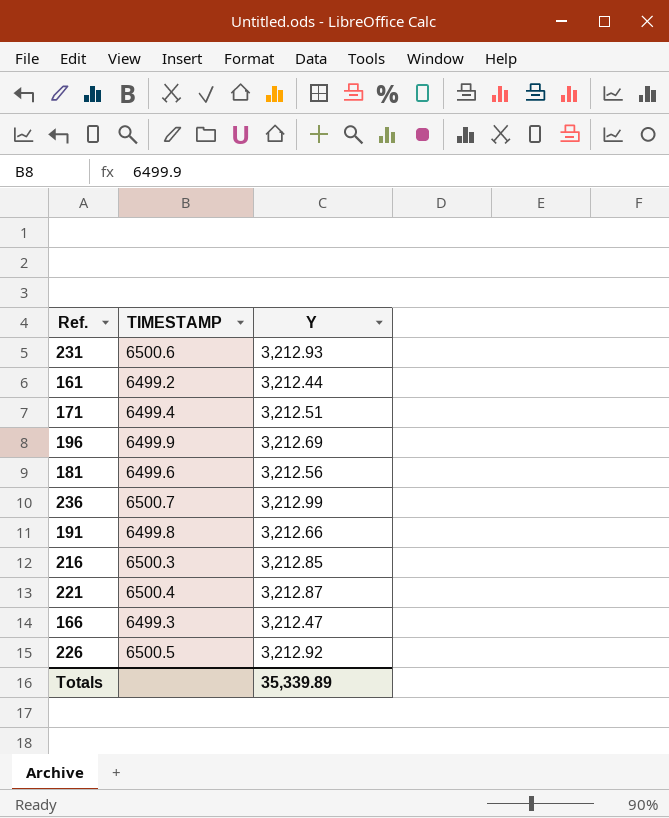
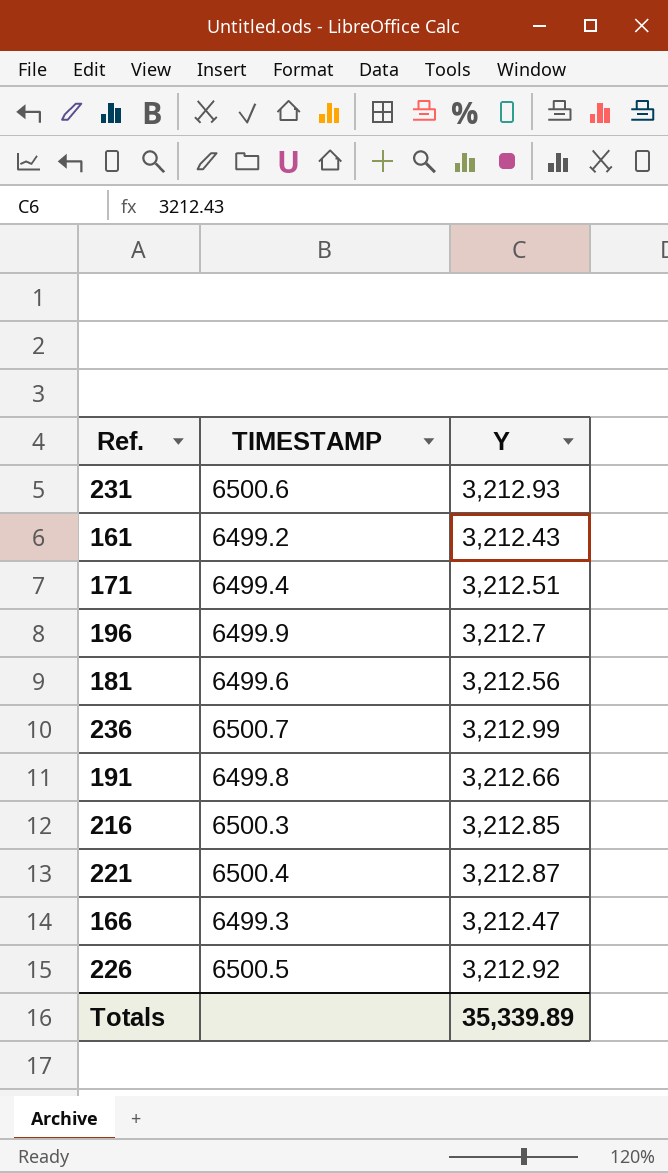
161 | Y: 3,212.44 -> 3,212.43
196 | Y: 3,212.69 -> 3,212.7

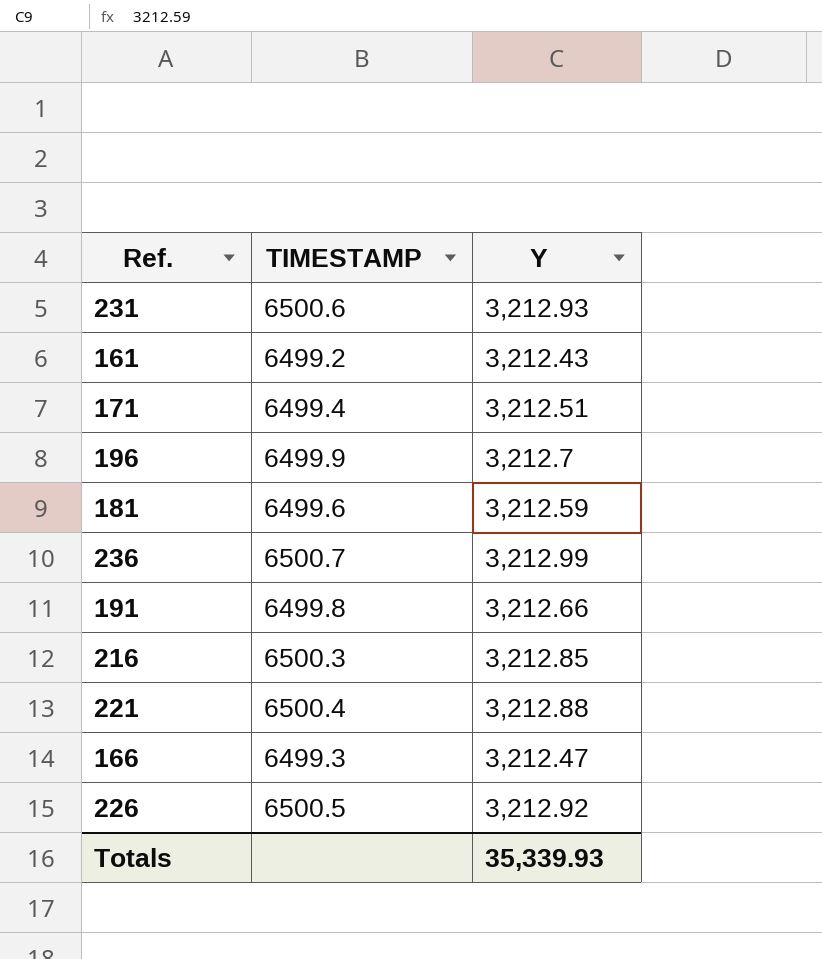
181 | Y: 3,212.56 -> 3,212.59
221 | Y: 3,212.87 -> 3,212.88
Totals | Y: 35,339.89 -> 35,339.93

